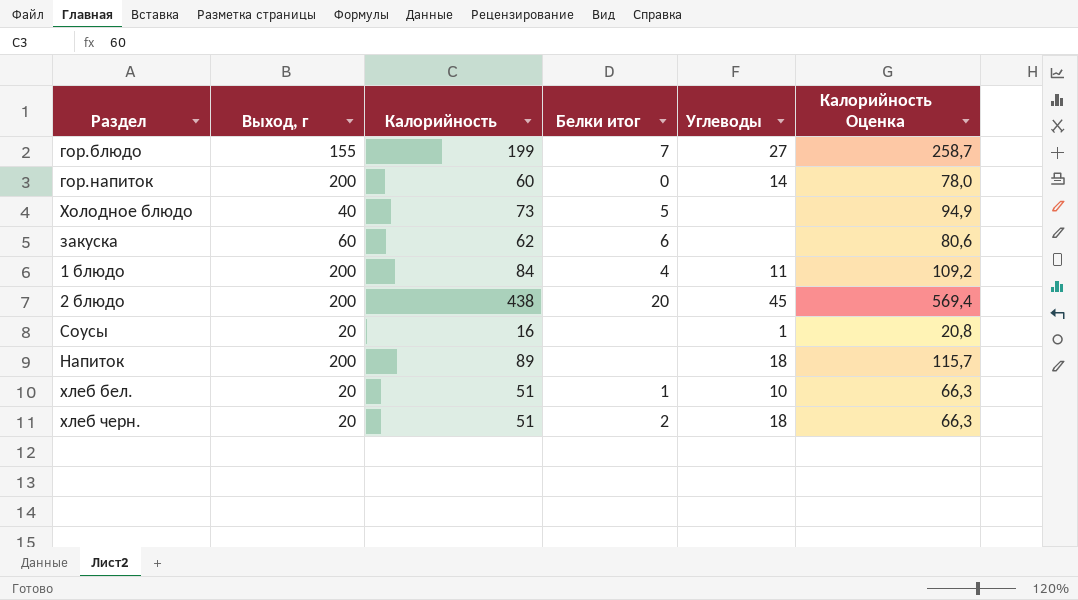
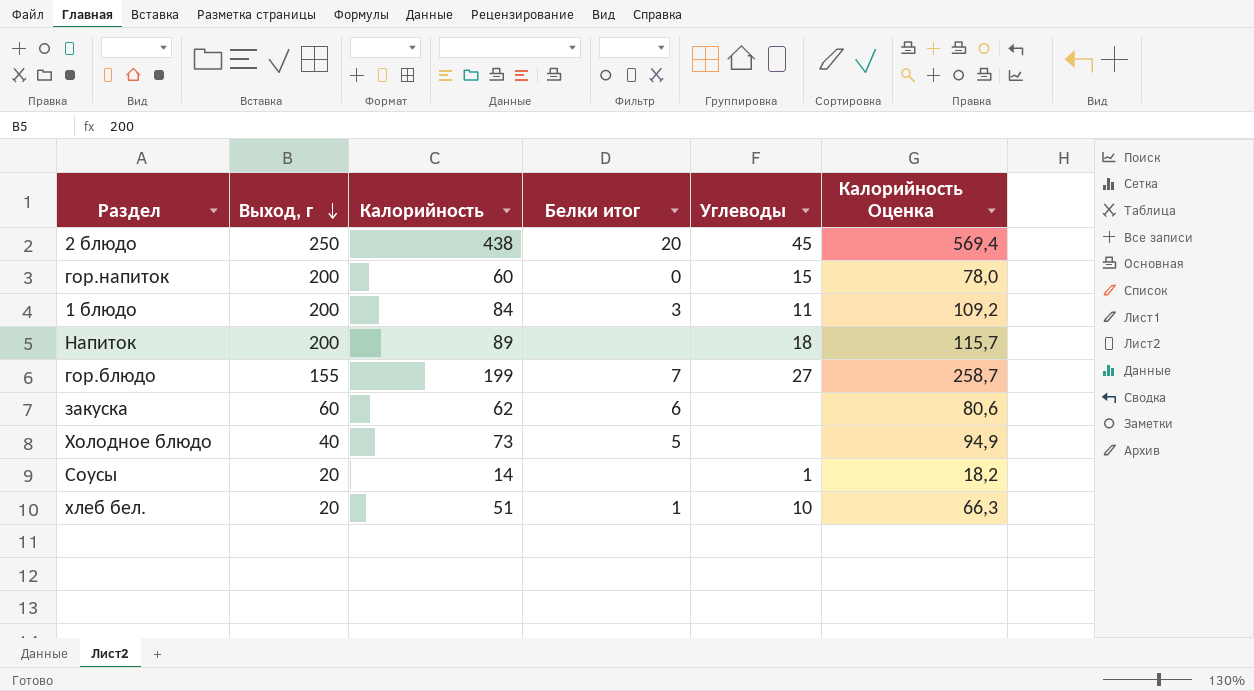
row order: none -> Выход, г descending
row хлеб черн.: 20 | 51 | 2 | 18 | 66,3 -> none
2 блюдо | Выход, г: 200 -> 250
гор.напиток | Углеводы: 14 -> 15
1 блюдо | Белки итог: 4 -> 3
Соусы | Калорийность: 16 -> 14
Соусы | Калорийность Оценка: 20,8 -> 18,2

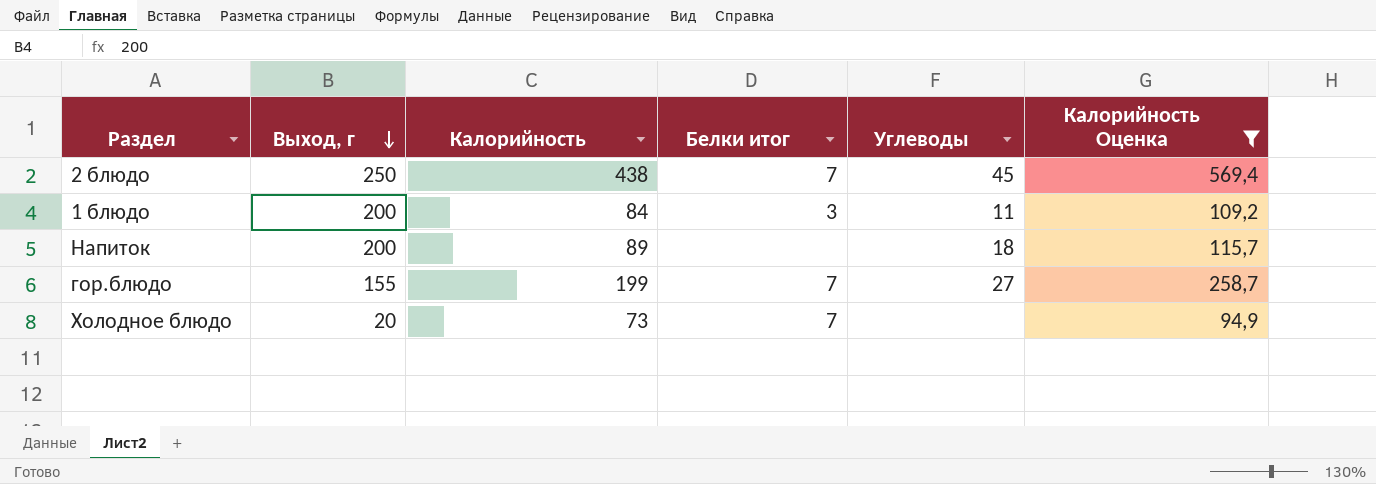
filter: none -> Калорийность Оценка >= 94,9
2 блюдо | Белки итог: 20 -> 7
Холодное блюдо | Выход, г: 40 -> 20
Холодное блюдо | Белки итог: 5 -> 7

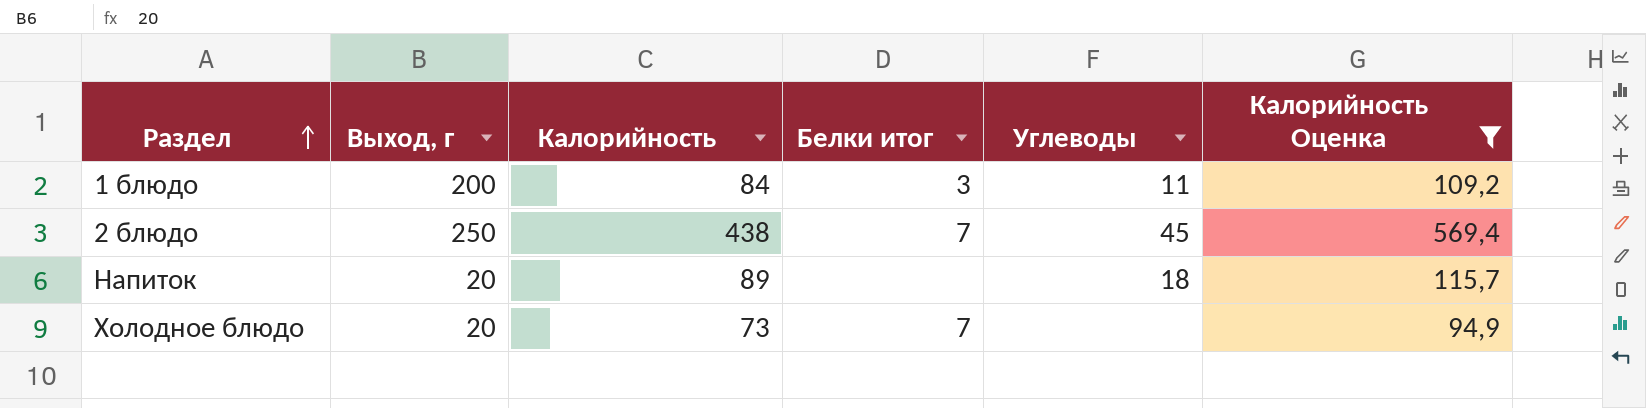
row order: Выход, г descending -> Раздел ascending
row гор.блюдо: 155 | 199 | 7 | 27 | 258,7 -> none
Напиток | Выход, г: 200 -> 20

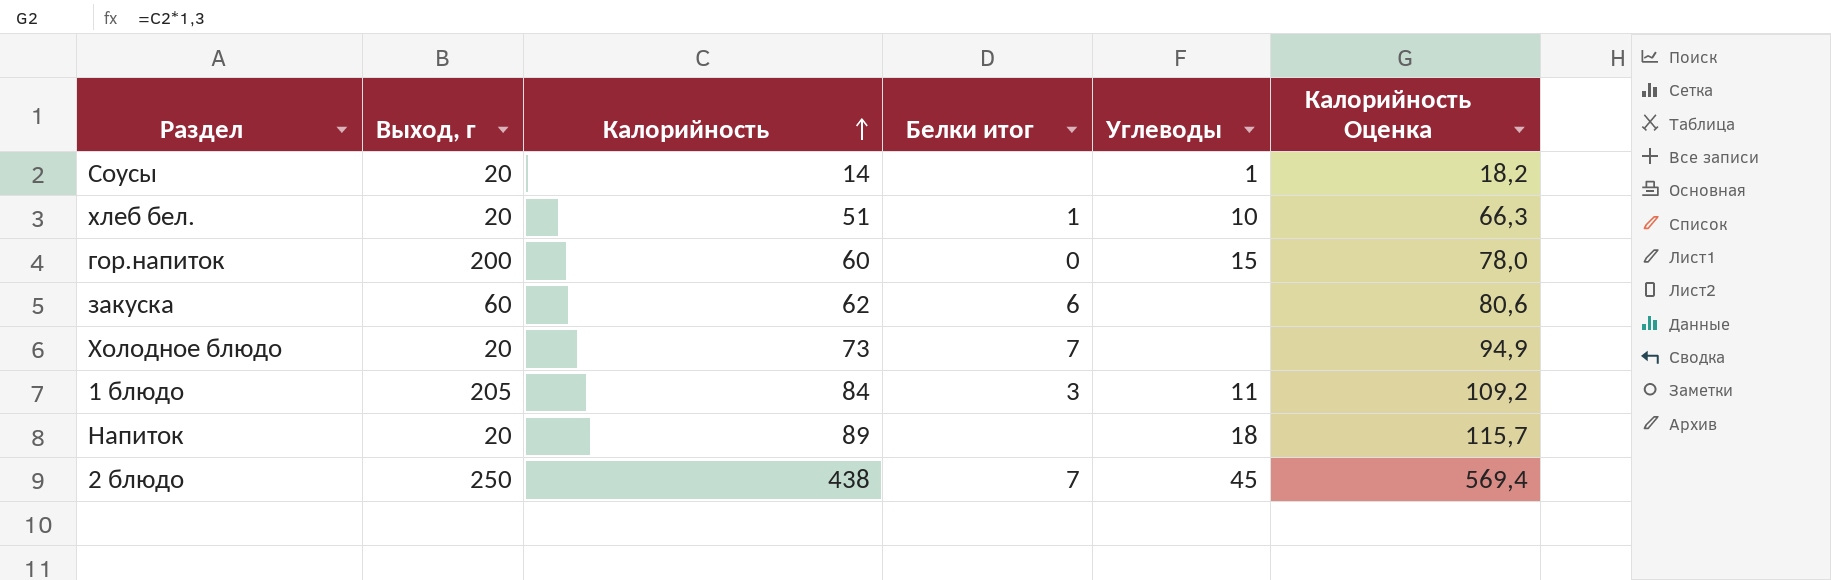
filter: Калорийность Оценка >= 94,9 -> none
row order: Раздел ascending -> Калорийность ascending
1 блюдо | Выход, г: 200 -> 205

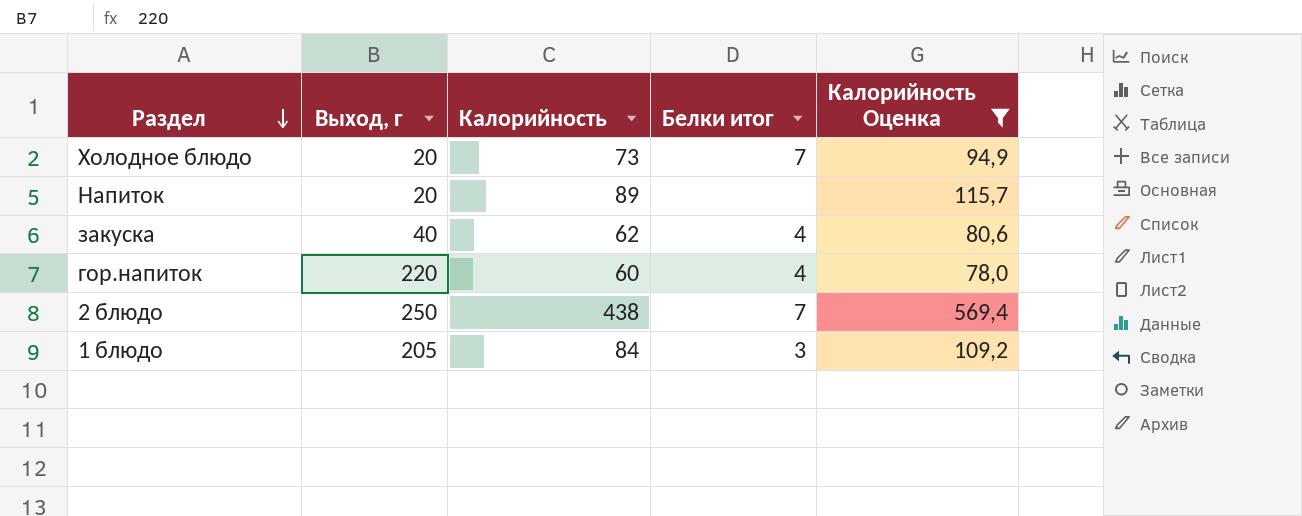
filter: none -> Калорийность Оценка >= 78,0
row order: Калорийность ascending -> Раздел descending
column Углеводы | position: 5 -> none
закуска | Выход, г: 60 -> 40
закуска | Белки итог: 6 -> 4
гор.напиток | Выход, г: 200 -> 220
гор.напиток | Белки итог: 0 -> 4

